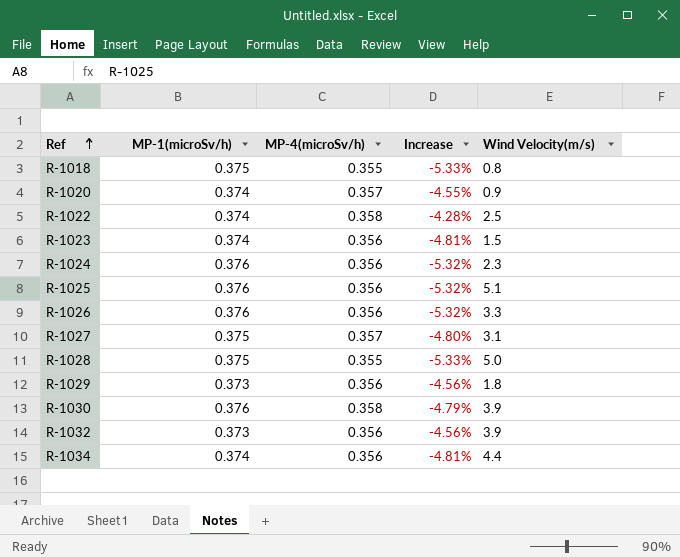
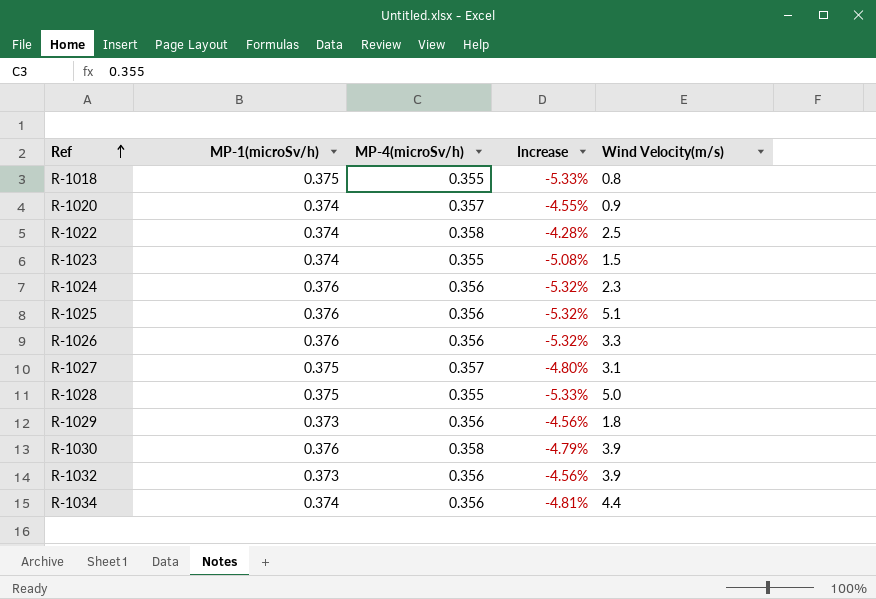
R-1023 | MP-4(microSv/h): 0.356 -> 0.355
R-1023 | Increase: -4.81% -> -5.08%

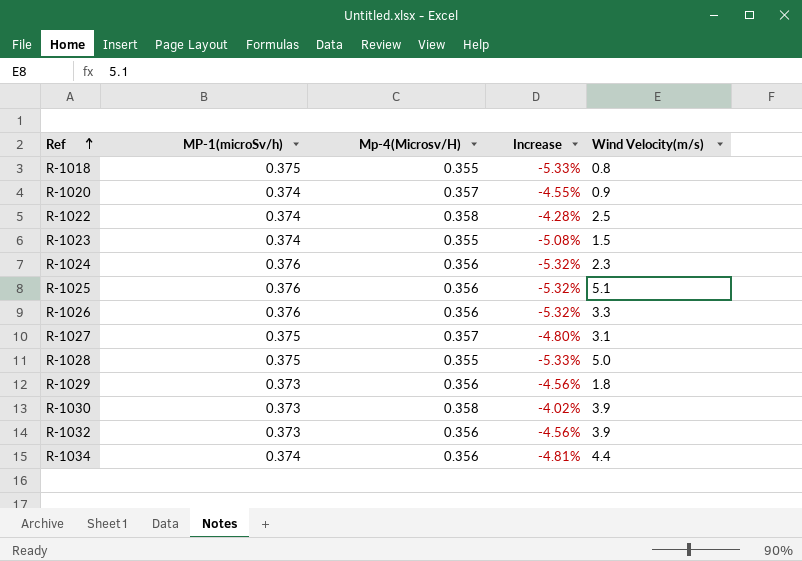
column name: MP-4(microSv/h) -> Mp-4(Microsv/H)
R-1030 | MP-1(microSv/h): 0.376 -> 0.373
R-1030 | Increase: -4.79% -> -4.02%

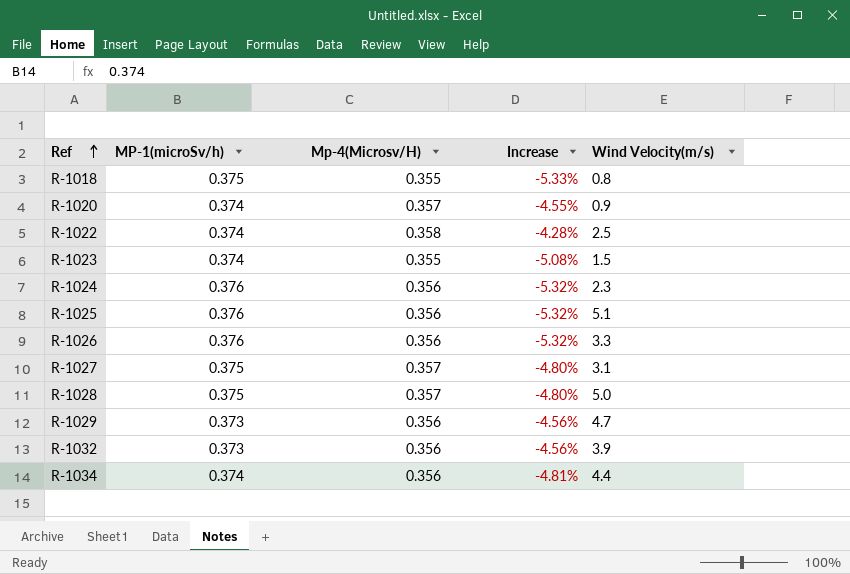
row R-1030: 0.373 | 0.358 | -4.02% | 3.9 -> none
R-1028 | Mp-4(Microsv/H): 0.355 -> 0.357
R-1028 | Increase: -5.33% -> -4.80%
R-1029 | Wind Velocity(m/s): 1.8 -> 4.7

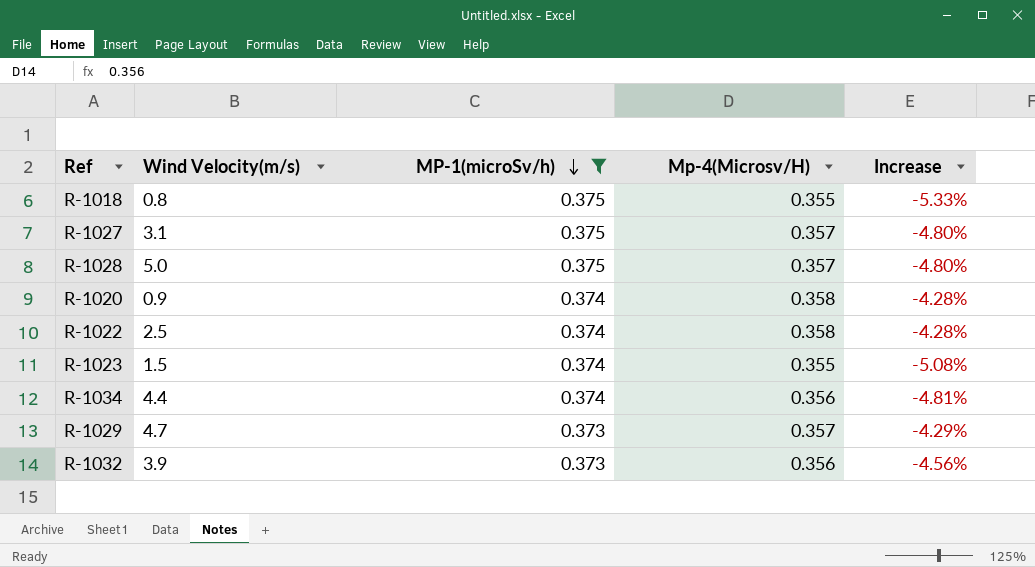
filter: none -> MP-1(microSv/h) != 0.376
row order: Ref ascending -> MP-1(microSv/h) descending
column Wind Velocity(m/s) | position: 5 -> 2
R-1020 | Mp-4(Microsv/H): 0.357 -> 0.358
R-1020 | Increase: -4.55% -> -4.28%
R-1029 | Mp-4(Microsv/H): 0.356 -> 0.357
R-1029 | Increase: -4.56% -> -4.29%

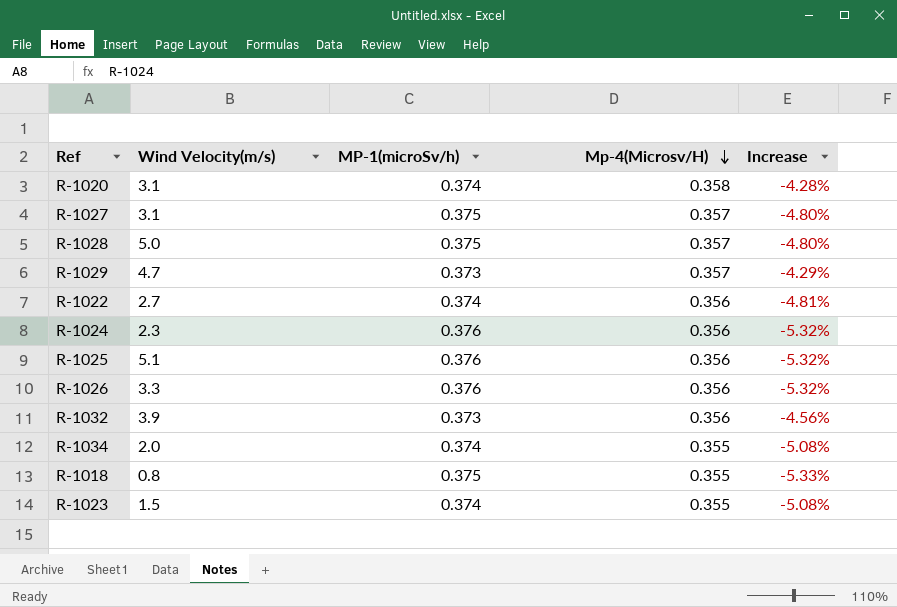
filter: MP-1(microSv/h) != 0.376 -> none
row order: MP-1(microSv/h) descending -> Mp-4(Microsv/H) descending
R-1020 | Wind Velocity(m/s): 0.9 -> 3.1
R-1022 | Wind Velocity(m/s): 2.5 -> 2.7
R-1022 | Mp-4(Microsv/H): 0.358 -> 0.356
R-1022 | Increase: -4.28% -> -4.81%
R-1034 | Wind Velocity(m/s): 4.4 -> 2.0
R-1034 | Mp-4(Microsv/H): 0.356 -> 0.355
R-1034 | Increase: -4.81% -> -5.08%

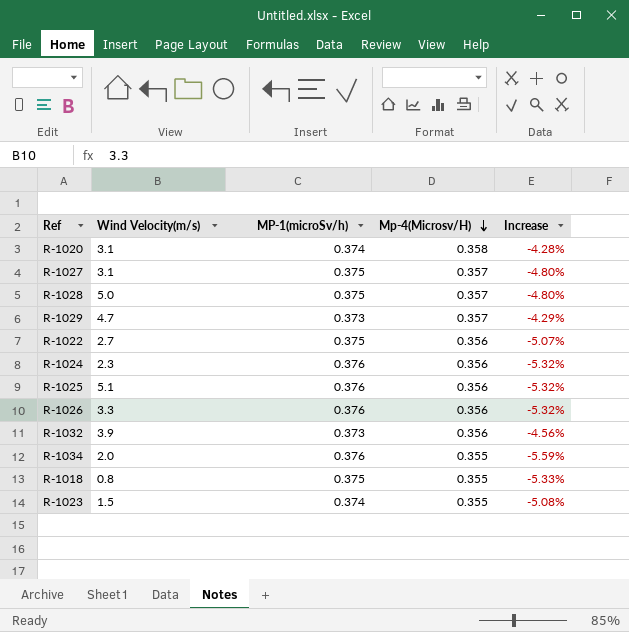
R-1022 | MP-1(microSv/h): 0.374 -> 0.375
R-1022 | Increase: -4.81% -> -5.07%
R-1034 | MP-1(microSv/h): 0.374 -> 0.376
R-1034 | Increase: -5.08% -> -5.59%

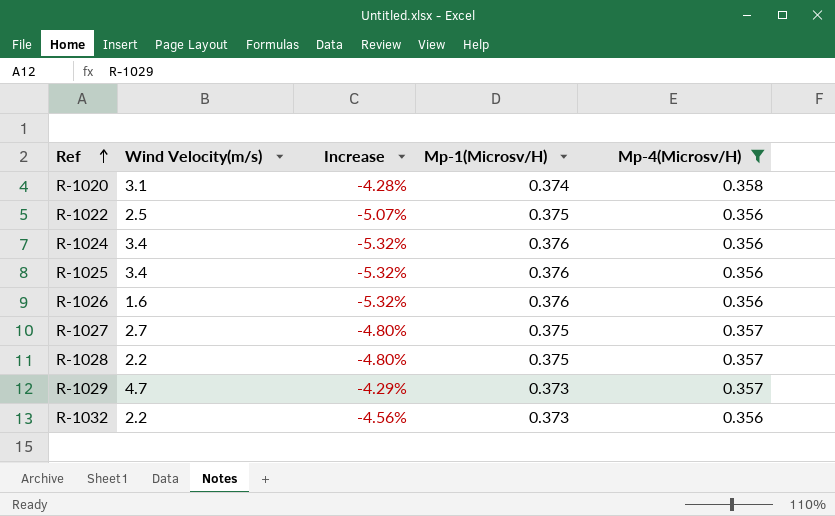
filter: none -> Mp-4(Microsv/H) != 0.355
row order: Mp-4(Microsv/H) descending -> Ref ascending
column Increase | position: 5 -> 3
column name: MP-1(microSv/h) -> Mp-1(Microsv/H)
R-1022 | Wind Velocity(m/s): 2.7 -> 2.5
R-1024 | Wind Velocity(m/s): 2.3 -> 3.4
R-1025 | Wind Velocity(m/s): 5.1 -> 3.4
R-1026 | Wind Velocity(m/s): 3.3 -> 1.6
R-1027 | Wind Velocity(m/s): 3.1 -> 2.7
R-1028 | Wind Velocity(m/s): 5.0 -> 2.2
R-1032 | Wind Velocity(m/s): 3.9 -> 2.2

